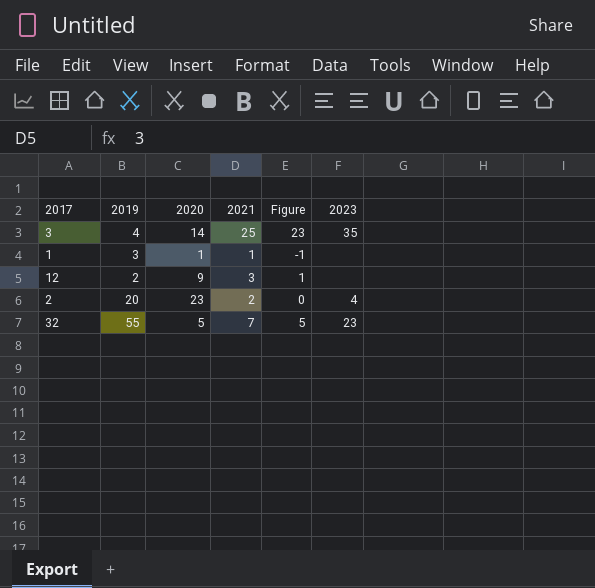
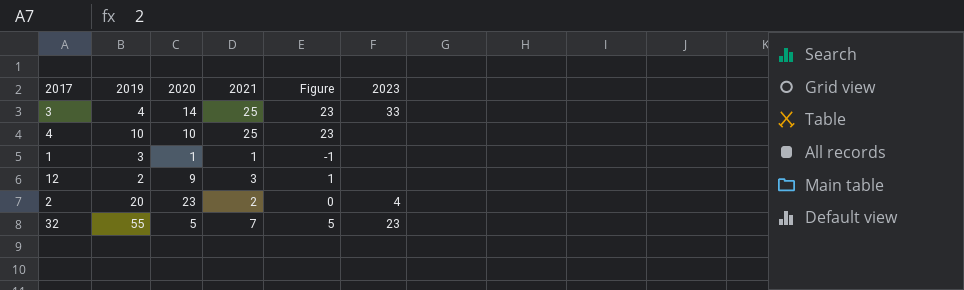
3 | 2023: 35 -> 33
row 4: none -> 10 | 10 | 25 | 23 | none

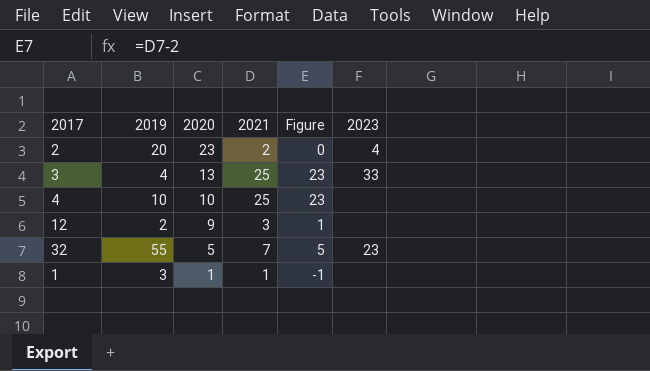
row order: none -> 2020 descending
3 | 2020: 14 -> 13

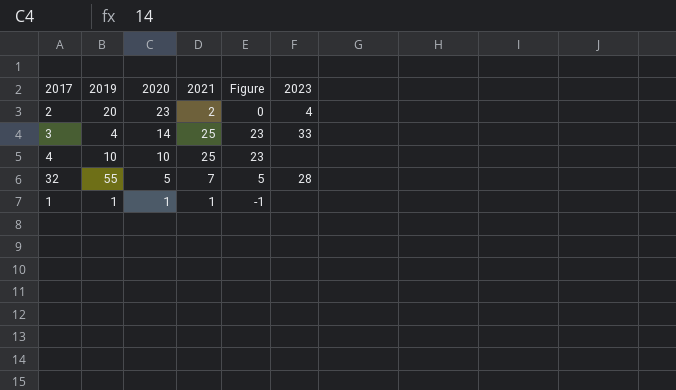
row 12: 2 | 9 | 3 | 1 | none -> none
3 | 2020: 13 -> 14
32 | 2023: 23 -> 28
1 | 2019: 3 -> 1

